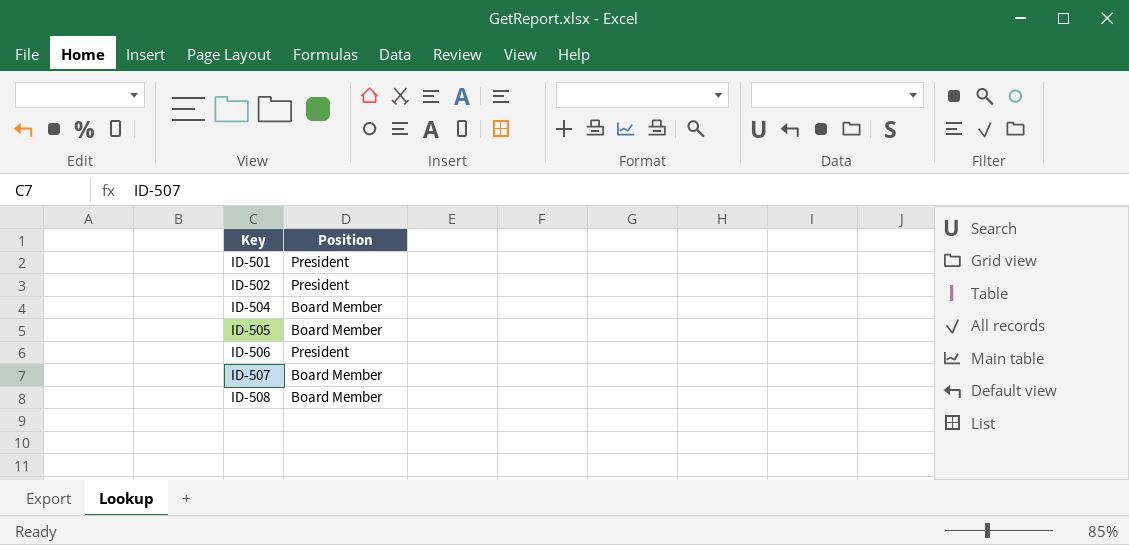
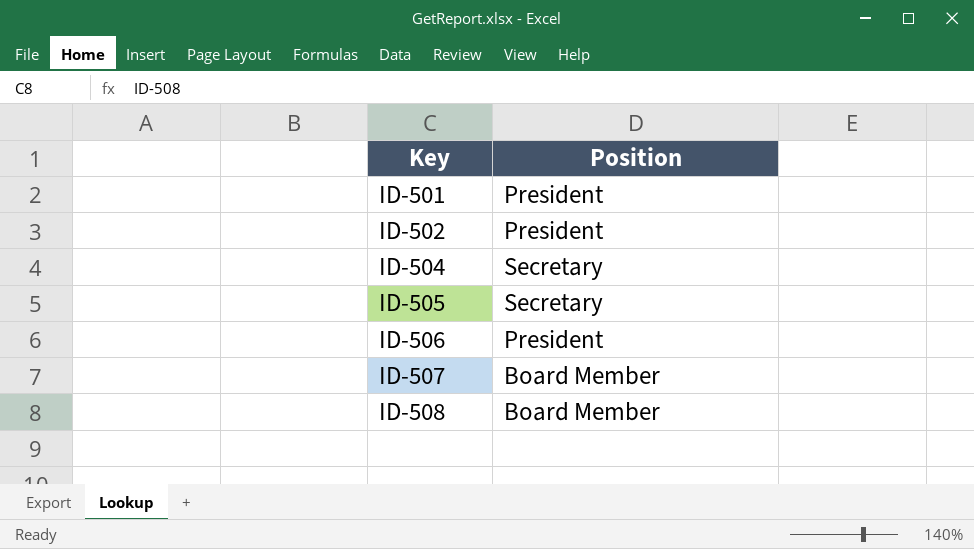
ID-504 | Position: Board Member -> Secretary
ID-505 | Position: Board Member -> Secretary

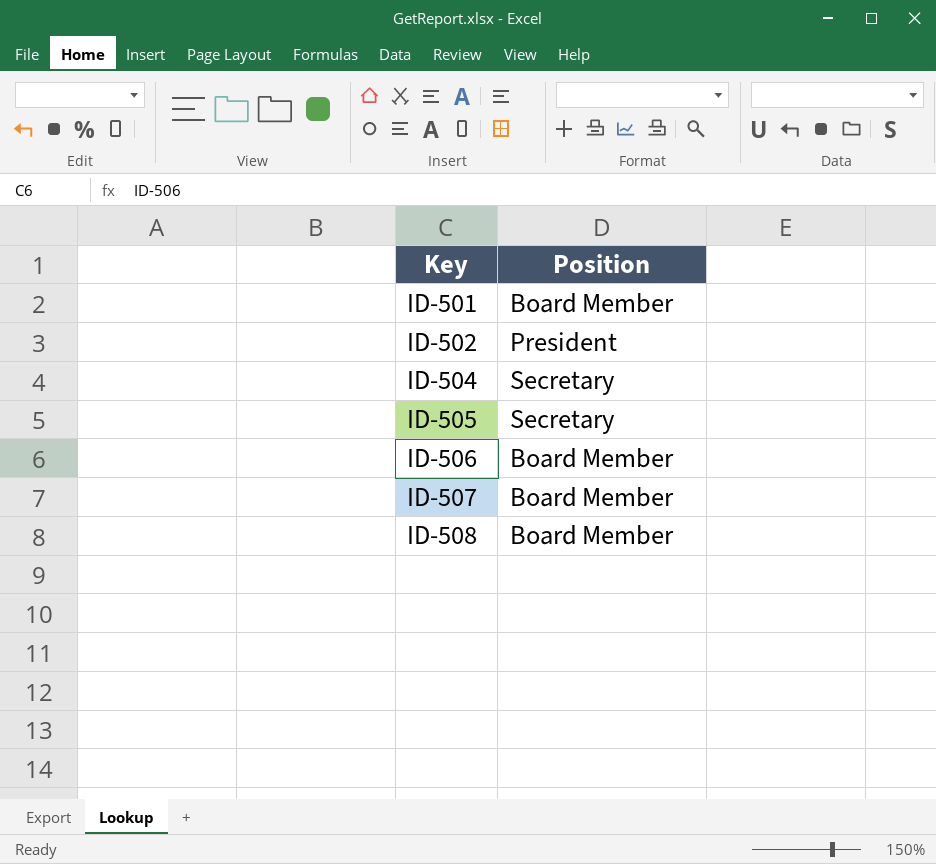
ID-501 | Position: President -> Board Member
ID-506 | Position: President -> Board Member

